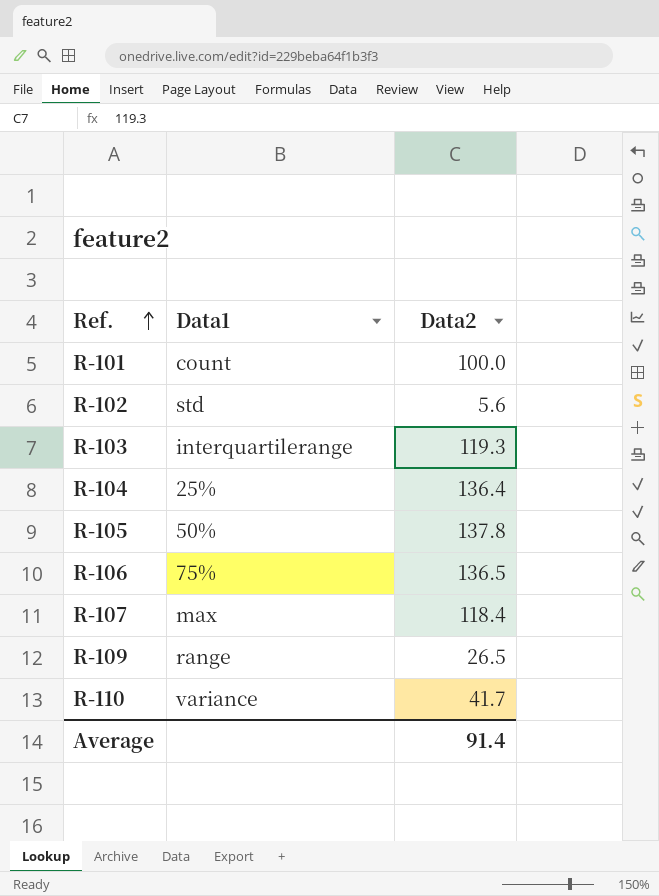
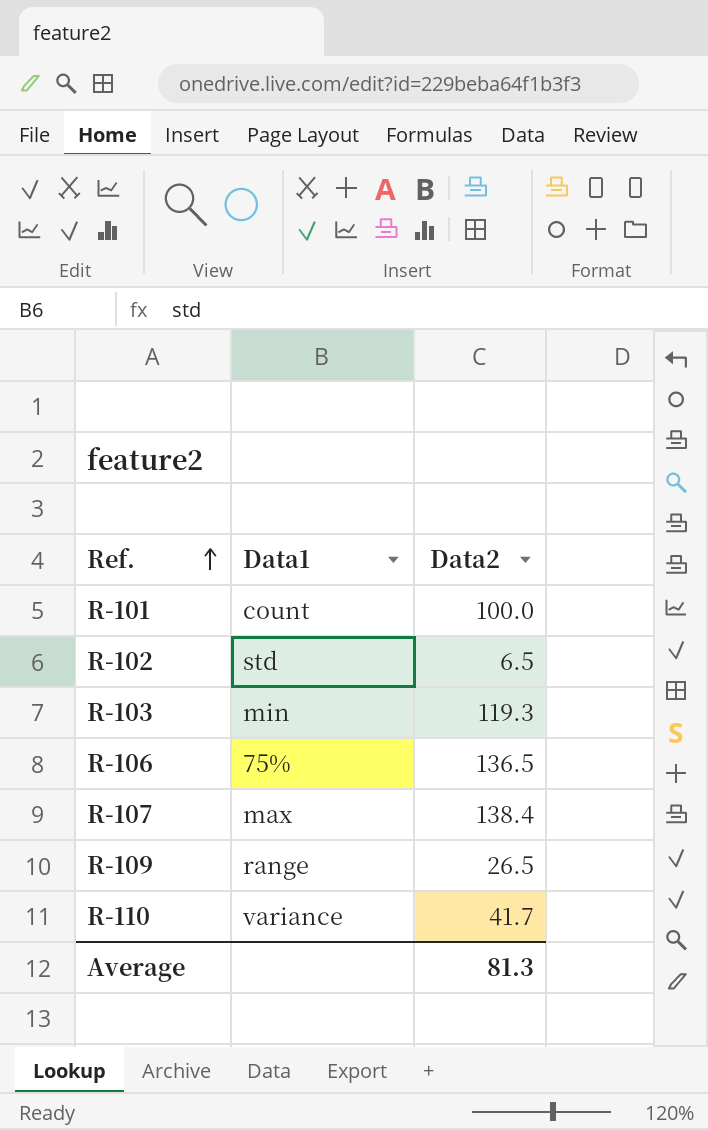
row R-104: 25% | 136.4 -> none
row R-105: 50% | 137.8 -> none
R-102 | Data2: 5.6 -> 6.5
R-103 | Data1: interquartilerange -> min
R-107 | Data2: 118.4 -> 138.4
Average | Data2: 91.4 -> 81.3

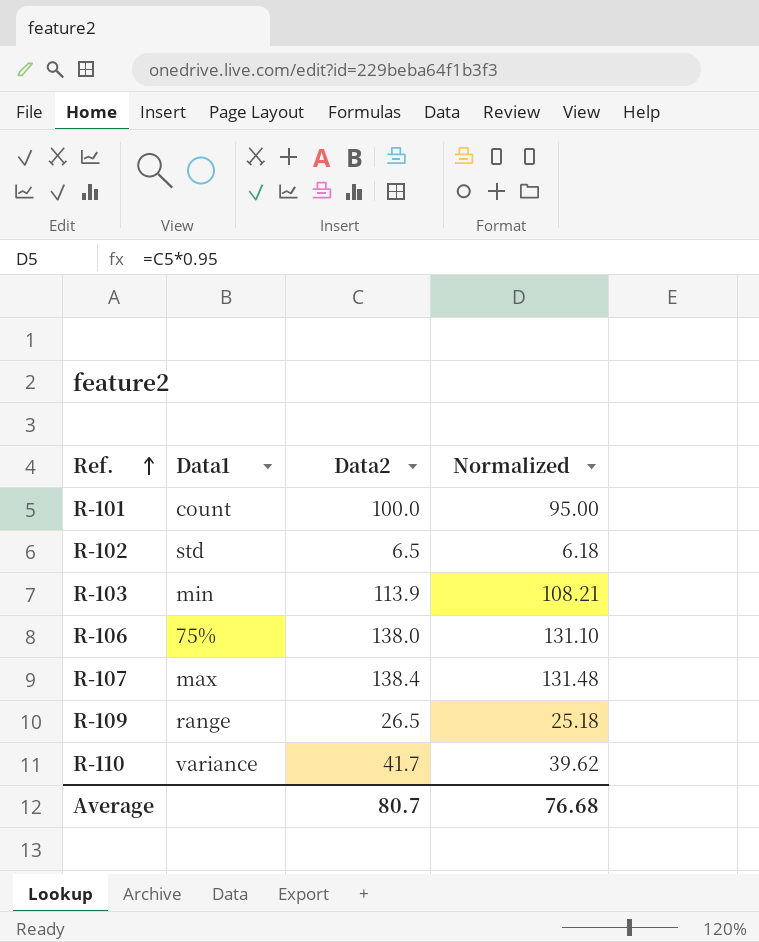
column Normalized | formula: none -> [Data2] * 0.95
R-103 | Data2: 119.3 -> 113.9
R-106 | Data2: 136.5 -> 138.0
Average | Data2: 81.3 -> 80.7

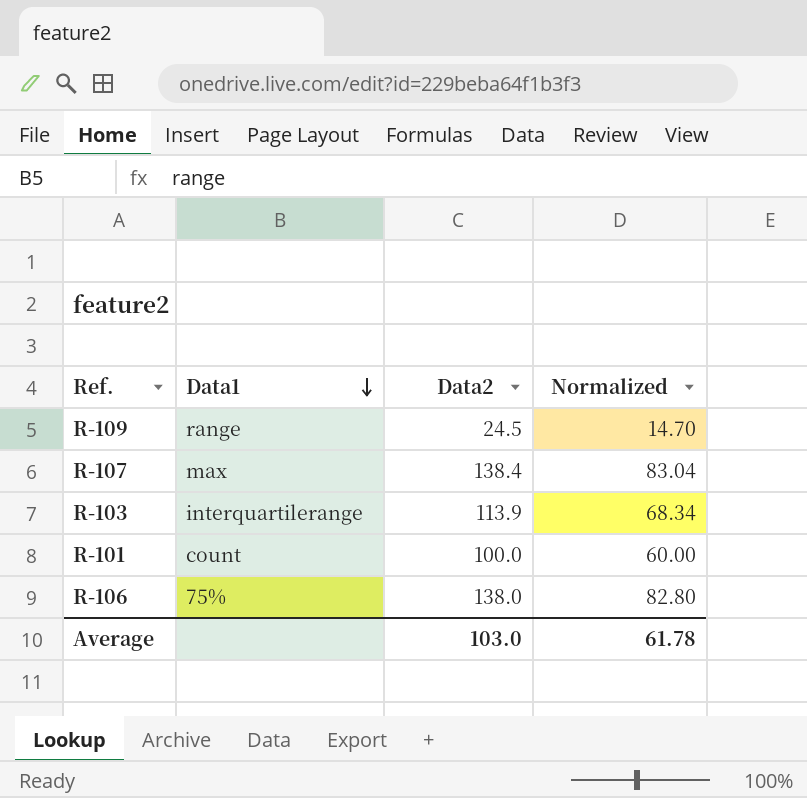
row order: Ref. ascending -> Data1 descending
column Normalized | formula: [Data2] * 0.95 -> [Data2] * 0.6
row R-102: std | 6.5 | 6.18 -> none
row R-110: variance | 41.7 | 39.62 -> none
R-109 | Data2: 26.5 -> 24.5
R-103 | Data1: min -> interquartilerange
Average | Data2: 80.7 -> 103.0
Average | Normalized: 76.68 -> 61.78

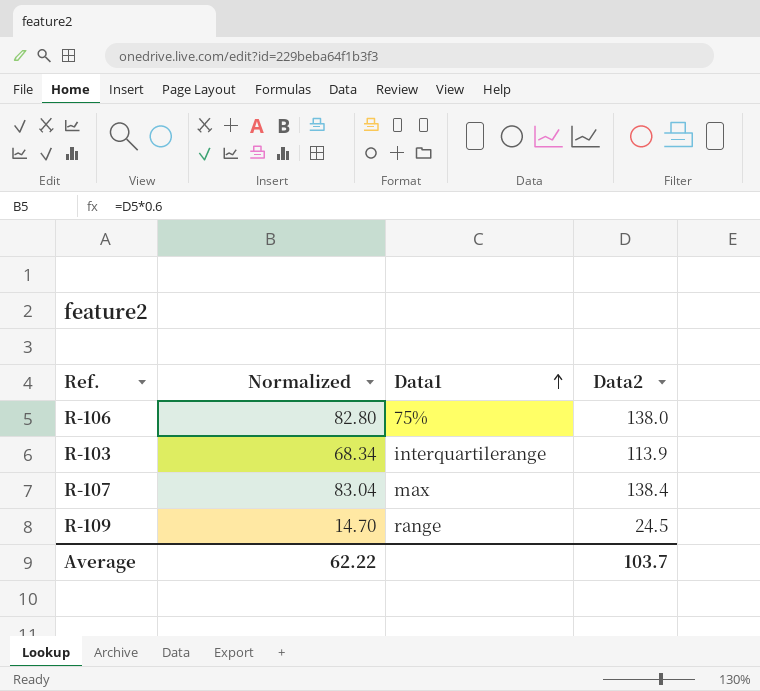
row order: Data1 descending -> Data1 ascending
column Normalized | position: 4 -> 2
row R-101: count | 100.0 | 60.00 -> none
Average | Normalized: 61.78 -> 62.22
Average | Data2: 103.0 -> 103.7

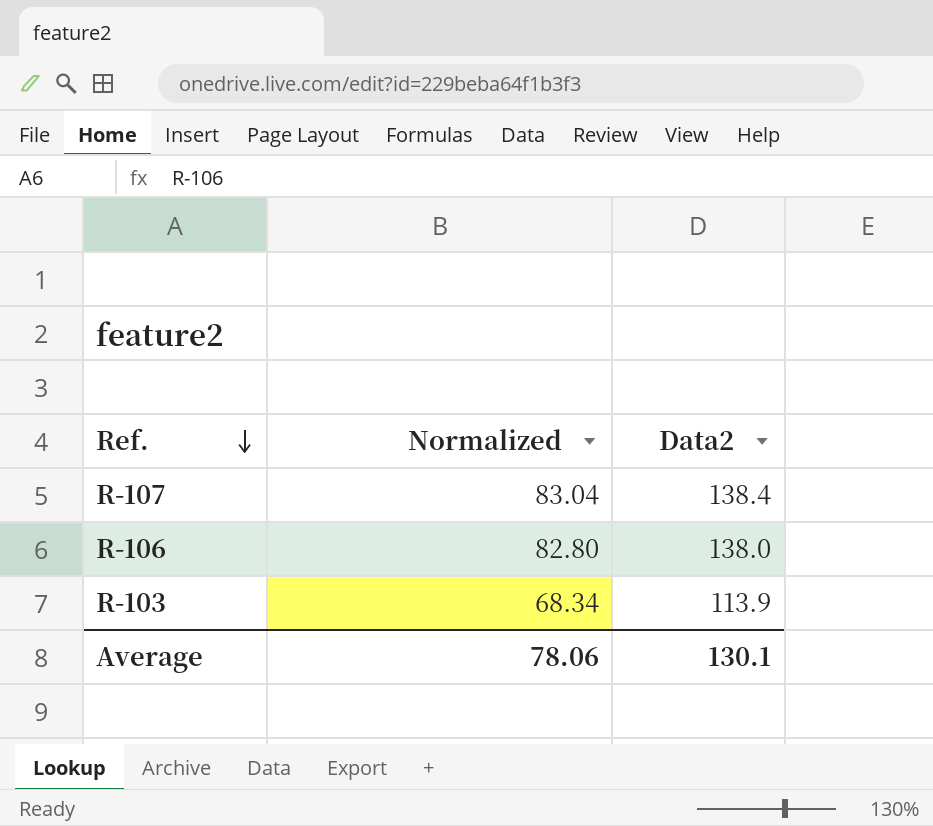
row order: Data1 ascending -> Ref. descending
column Data1 | position: 3 -> none
row R-109: 14.70 | range | 24.5 -> none
Average | Normalized: 62.22 -> 78.06
Average | Data2: 103.7 -> 130.1

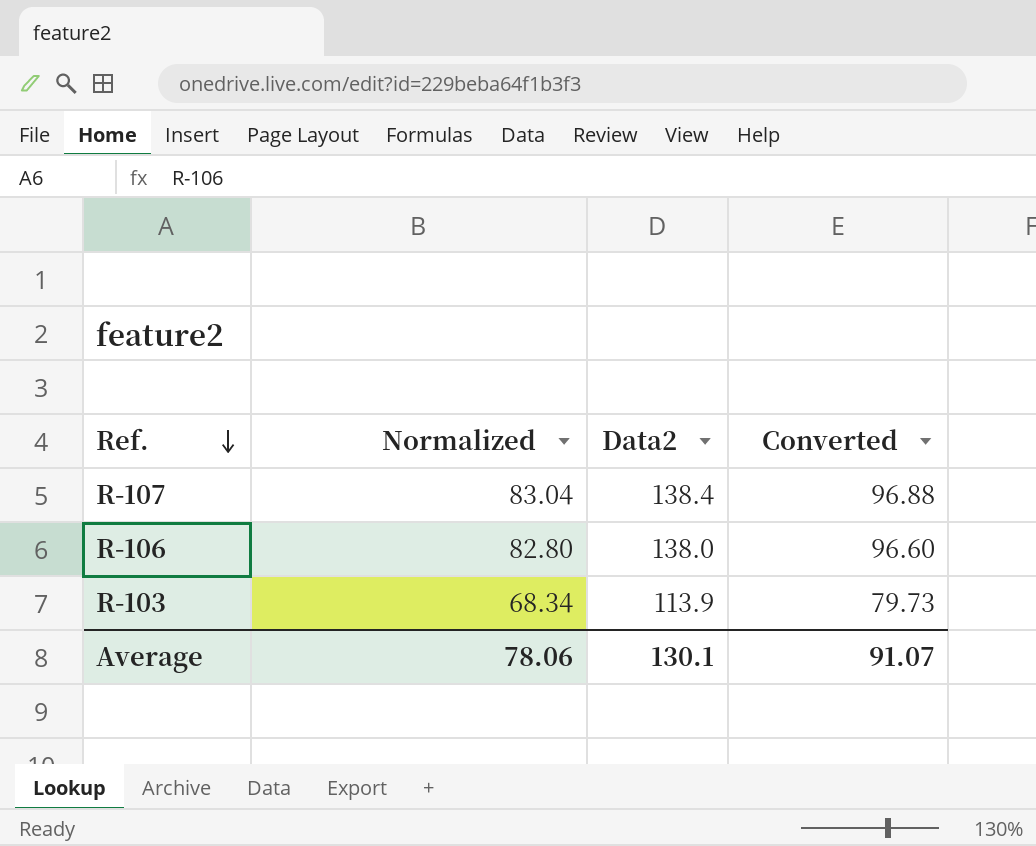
column Converted | formula: none -> [Data2] * 0.7

